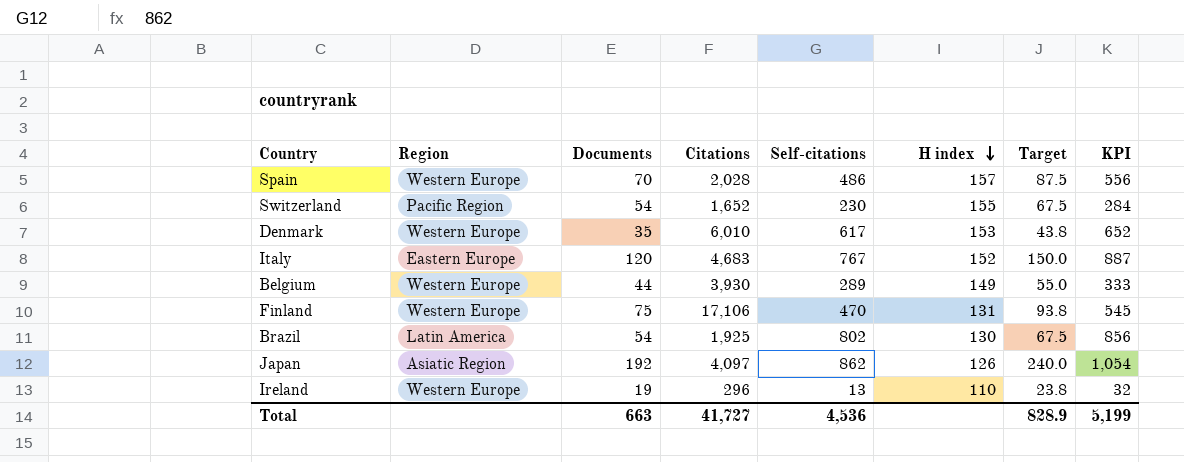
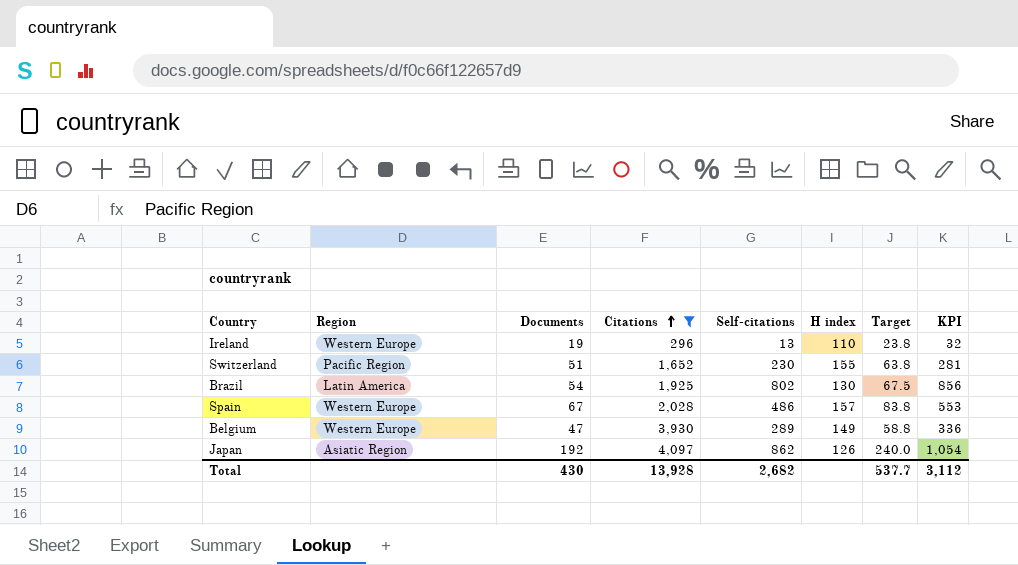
filter: none -> Citations <= 4,097
row order: H index descending -> Citations ascending
Switzerland | Documents: 54 -> 51
Switzerland | Target: 67.5 -> 63.8
Switzerland | KPI: 284 -> 281
Spain | Documents: 70 -> 67
Spain | Target: 87.5 -> 83.8
Spain | KPI: 556 -> 553
Belgium | Documents: 44 -> 47
Belgium | Target: 55.0 -> 58.8
Belgium | KPI: 333 -> 336
Total | Documents: 663 -> 430
Total | Citations: 41,727 -> 13,928
Total | Self-citations: 4,536 -> 2,682
Total | Target: 828.9 -> 537.7
Total | KPI: 5,199 -> 3,112

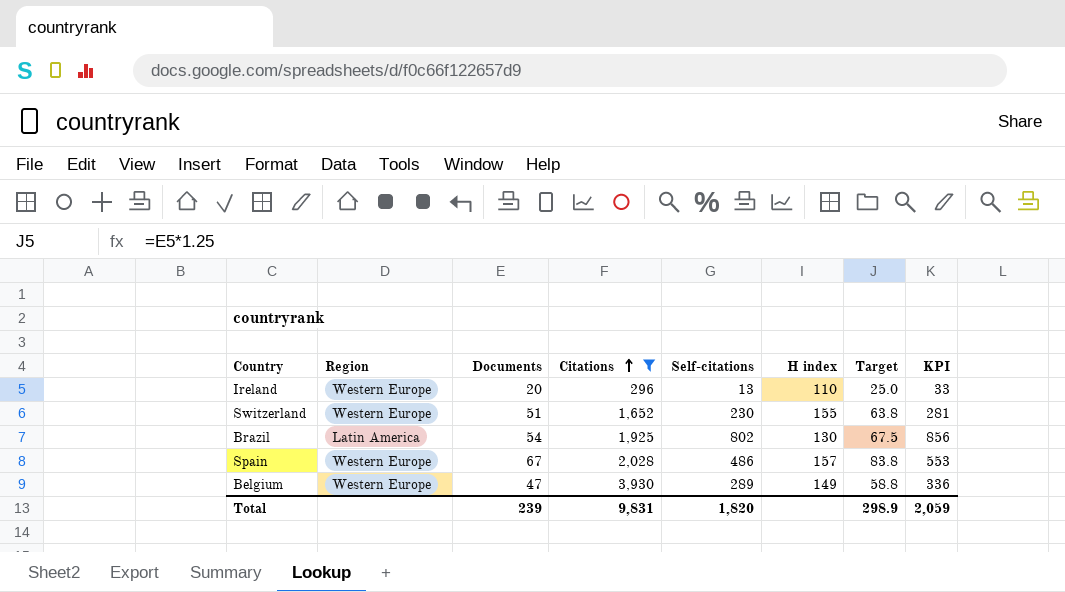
row Japan: Asiatic Region | 192 | 4,097 | 862 | 126 | 240.0 | 1,054 -> none
Ireland | Documents: 19 -> 20
Ireland | Target: 23.8 -> 25.0
Ireland | KPI: 32 -> 33
Switzerland | Region: Pacific Region -> Western Europe
Total | Documents: 430 -> 239
Total | Citations: 13,928 -> 9,831
Total | Self-citations: 2,682 -> 1,820
Total | Target: 537.7 -> 298.9
Total | KPI: 3,112 -> 2,059

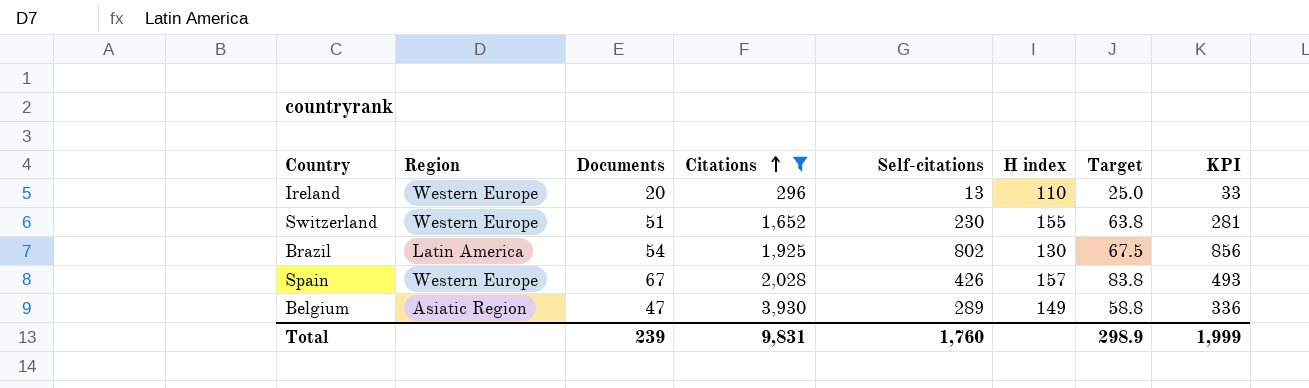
Spain | Self-citations: 486 -> 426
Spain | KPI: 553 -> 493
Belgium | Region: Western Europe -> Asiatic Region
Total | Self-citations: 1,820 -> 1,760
Total | KPI: 2,059 -> 1,999

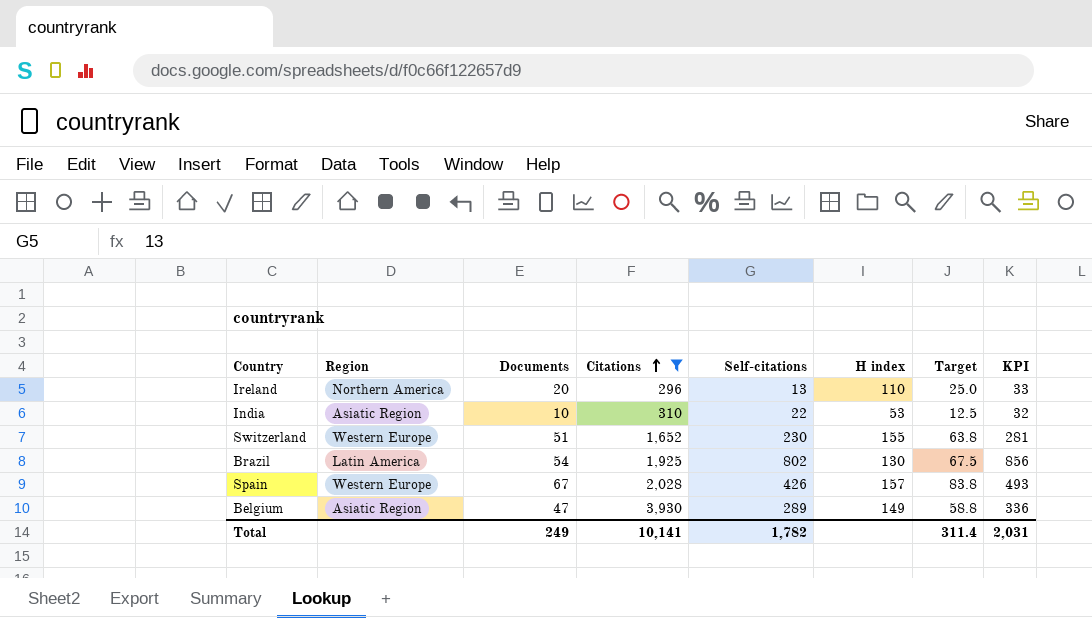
Ireland | Region: Western Europe -> Northern America
row India: none -> Asiatic Region | 10 | 310 | 22 | 53 | 12.5 | 32
Total | Documents: 239 -> 249
Total | Citations: 9,831 -> 10,141
Total | Self-citations: 1,760 -> 1,782
Total | Target: 298.9 -> 311.4
Total | KPI: 1,999 -> 2,031

